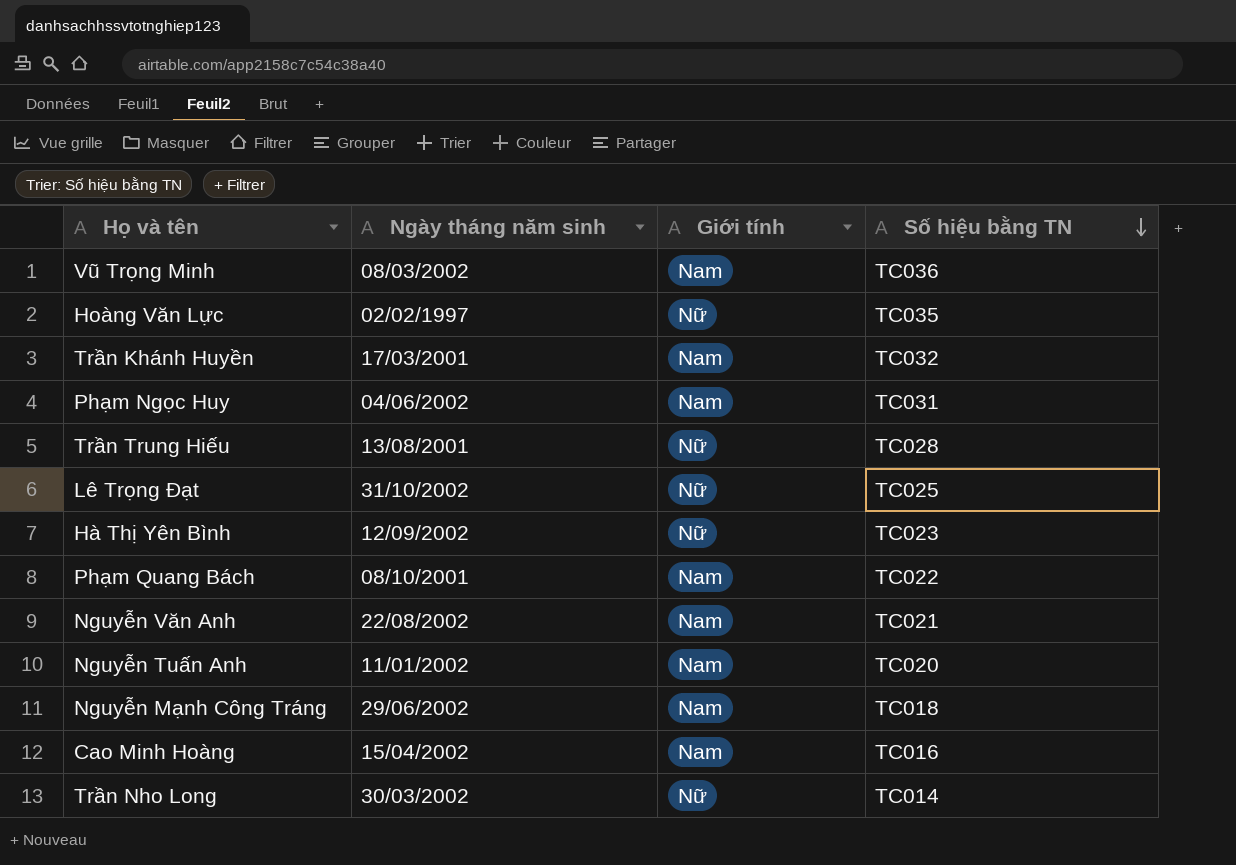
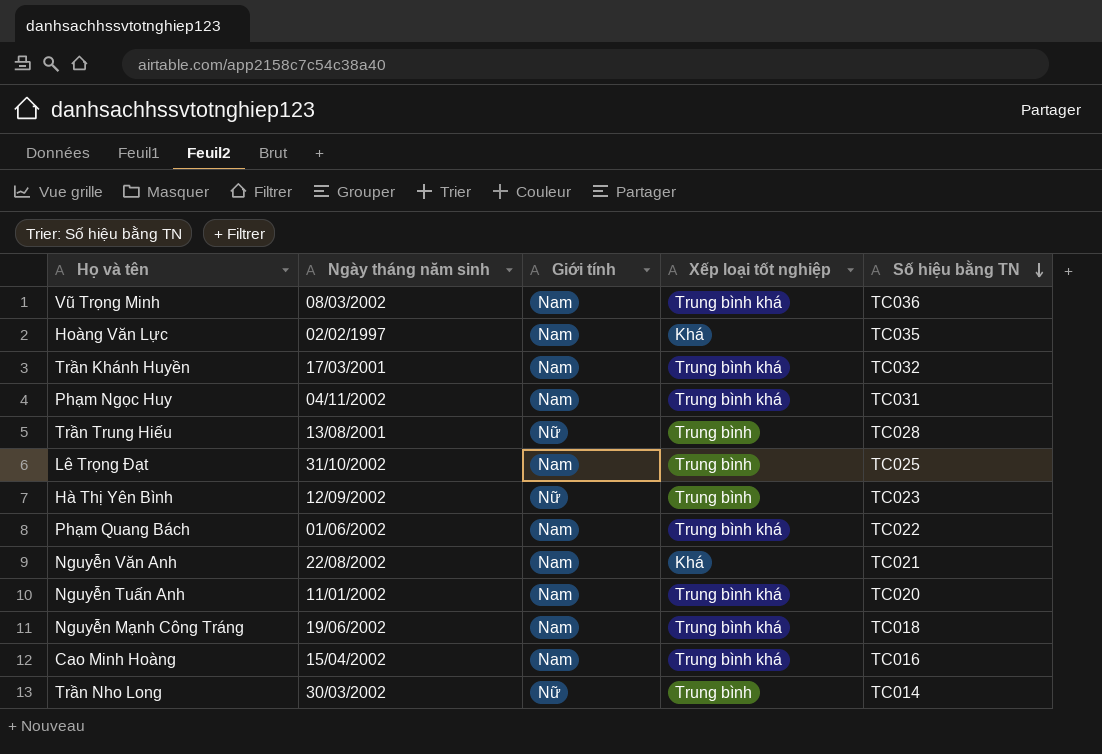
column Xếp loại tốt nghiệp | position: none -> 4
Hoàng Văn Lực | Giới tính: Nữ -> Nam
Phạm Ngọc Huy | Ngày tháng năm sinh: 04/06/2002 -> 04/11/2002
Lê Trọng Đạt | Giới tính: Nữ -> Nam
Phạm Quang Bách | Ngày tháng năm sinh: 08/10/2001 -> 01/06/2002
Nguyễn Mạnh Công Tráng | Ngày tháng năm sinh: 29/06/2002 -> 19/06/2002

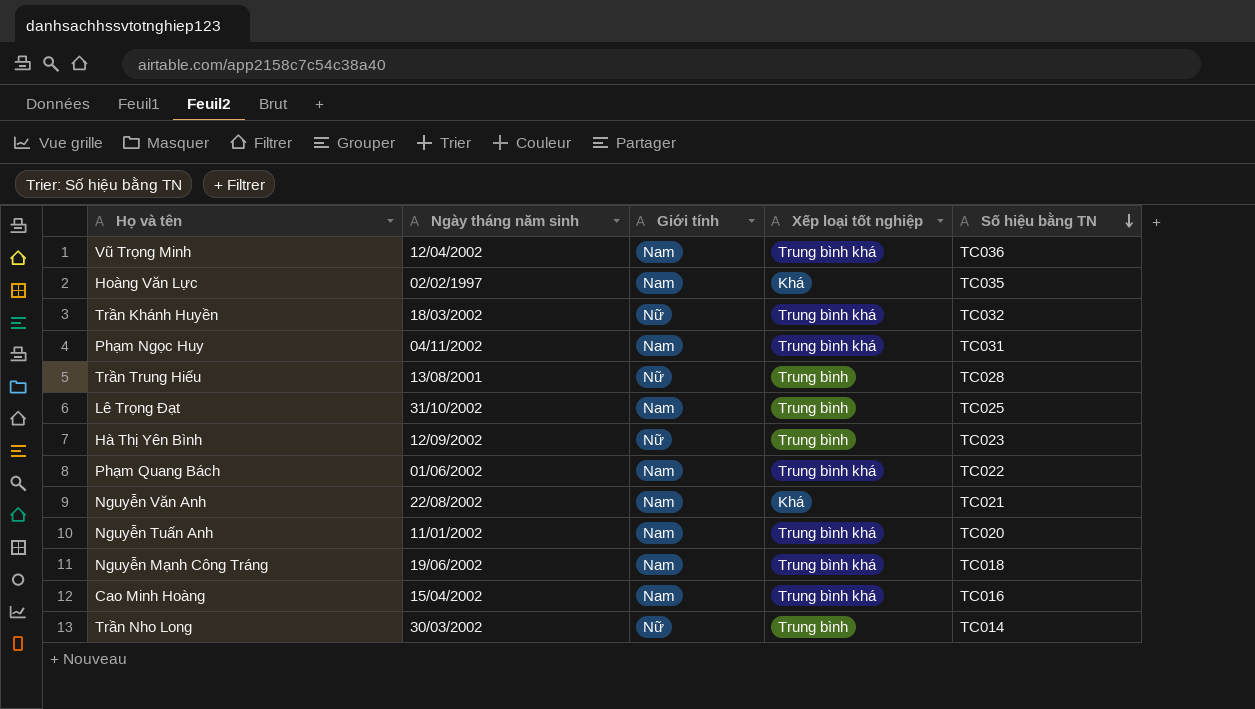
Vũ Trọng Minh | Ngày tháng năm sinh: 08/03/2002 -> 12/04/2002
Trần Khánh Huyền | Ngày tháng năm sinh: 17/03/2001 -> 18/03/2002
Trần Khánh Huyền | Giới tính: Nam -> Nữ

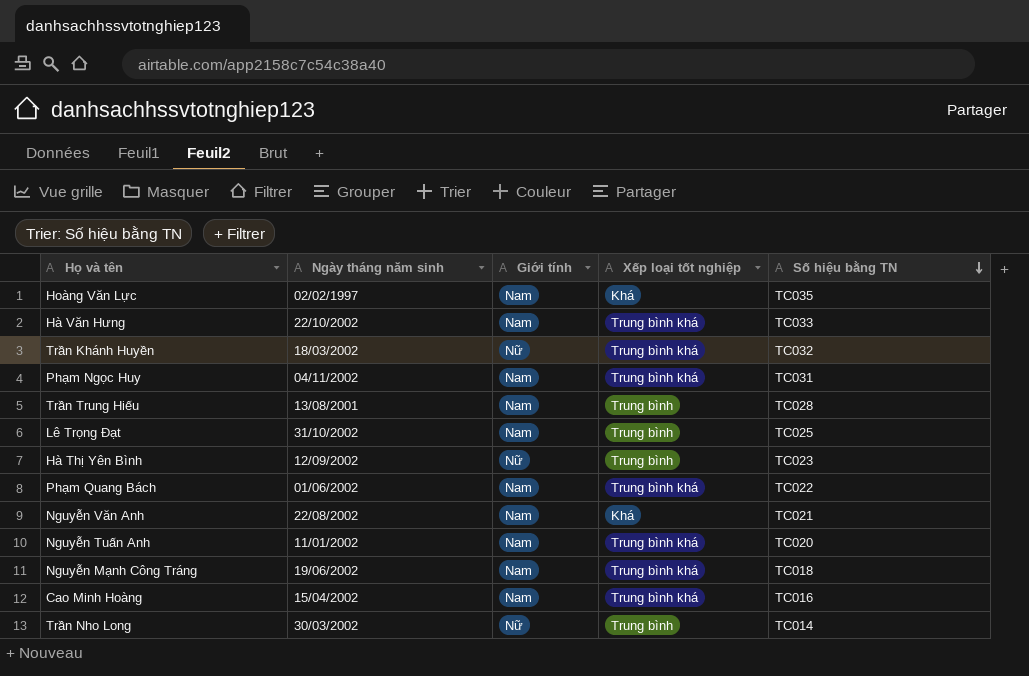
row Vũ Trọng Minh: 12/04/2002 | Nam | Trung bình khá | TC036 -> none
row Hà Văn Hưng: none -> 22/10/2002 | Nam | Trung bình khá | TC033
Trần Trung Hiếu | Giới tính: Nữ -> Nam

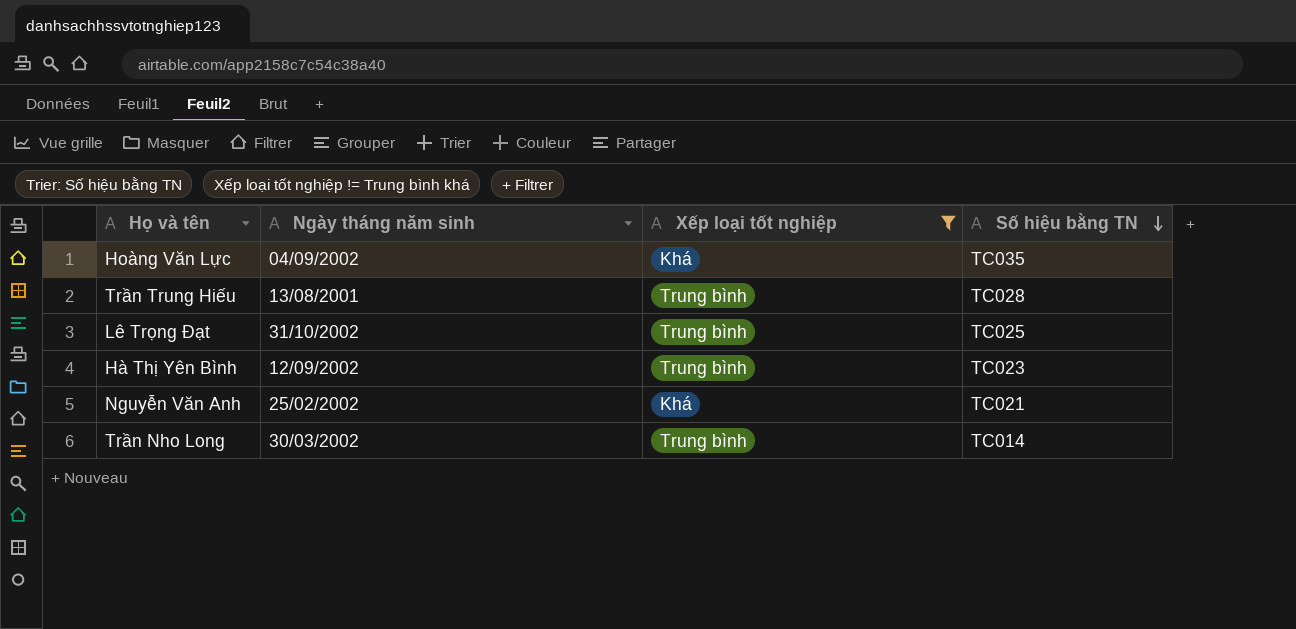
filter: none -> Xếp loại tốt nghiệp != Trung bình khá
column Giới tính | position: 3 -> none
Hoàng Văn Lực | Ngày tháng năm sinh: 02/02/1997 -> 04/09/2002
Nguyễn Văn Anh | Ngày tháng năm sinh: 22/08/2002 -> 25/02/2002

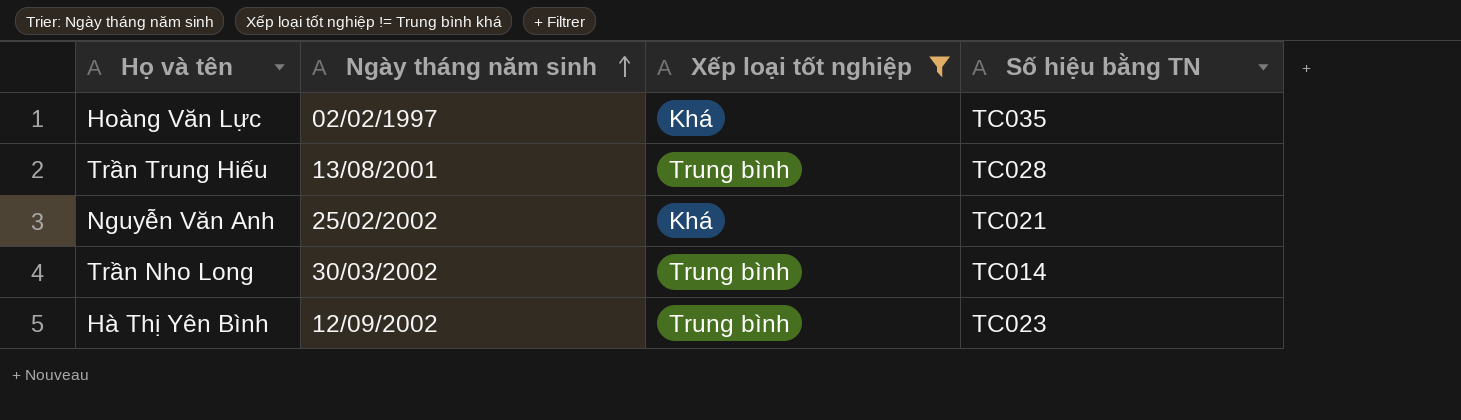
row order: Số hiệu bằng TN descending -> Ngày tháng năm sinh ascending
row Lê Trọng Đạt: 31/10/2002 | Trung bình | TC025 -> none
Hoàng Văn Lực | Ngày tháng năm sinh: 04/09/2002 -> 02/02/1997

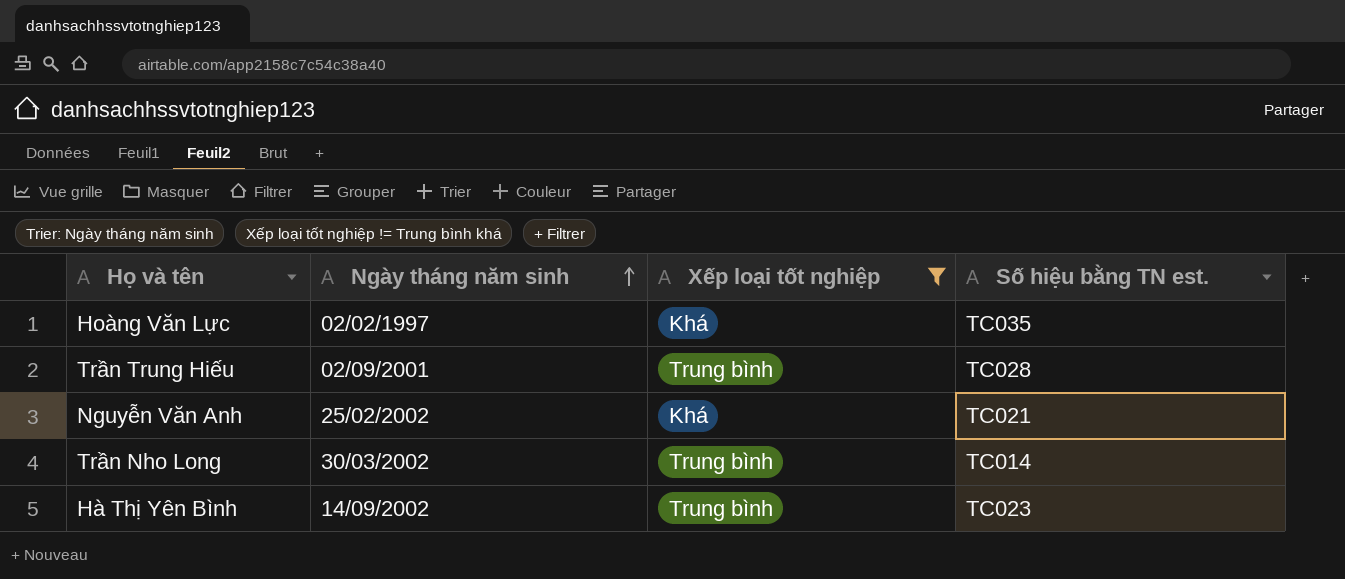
column name: Số hiệu bằng TN -> Số hiệu bằng TN est.
Trần Trung Hiếu | Ngày tháng năm sinh: 13/08/2001 -> 02/09/2001
Hà Thị Yên Bình | Ngày tháng năm sinh: 12/09/2002 -> 14/09/2002

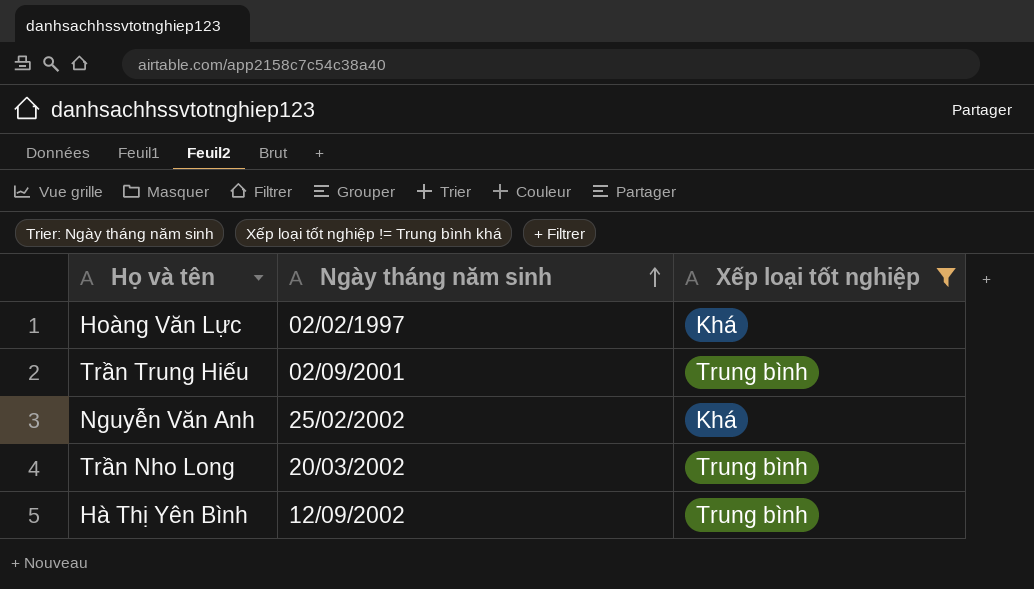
column Số hiệu bằng TN est. | position: 4 -> none
Trần Nho Long | Ngày tháng năm sinh: 30/03/2002 -> 20/03/2002
Hà Thị Yên Bình | Ngày tháng năm sinh: 14/09/2002 -> 12/09/2002

